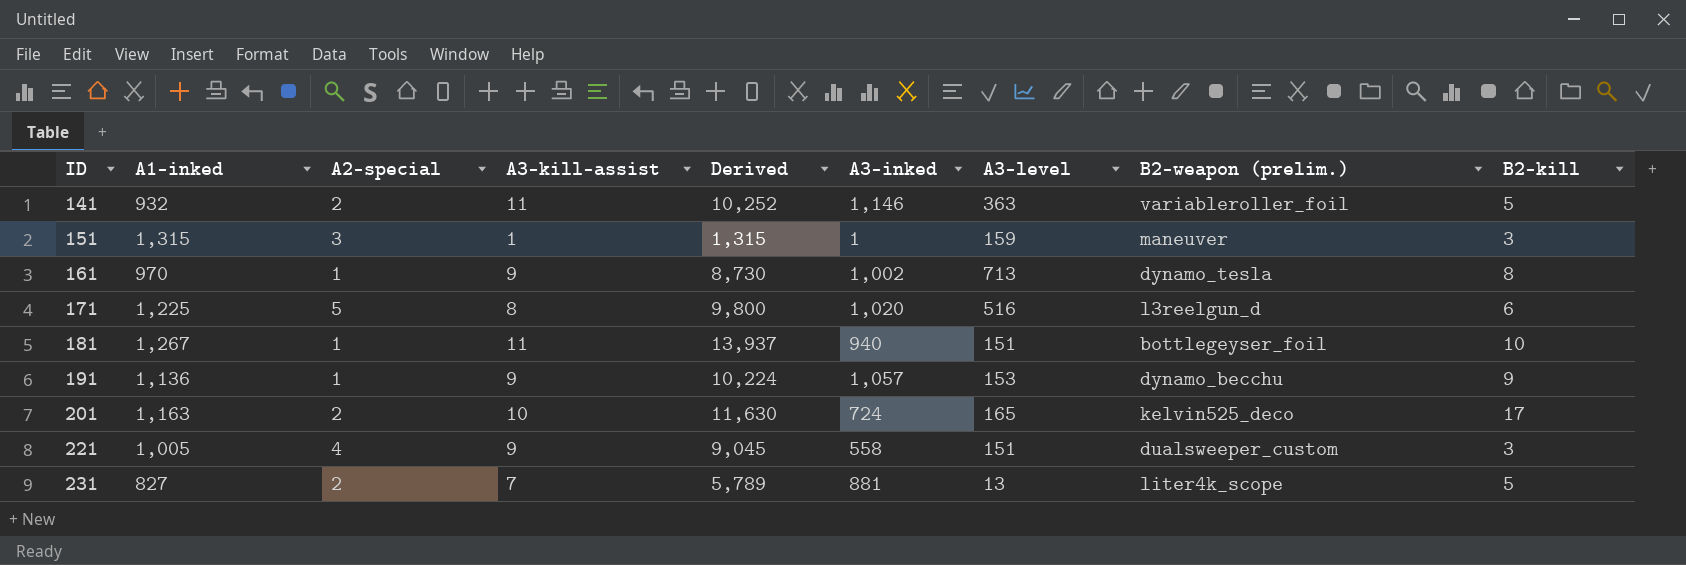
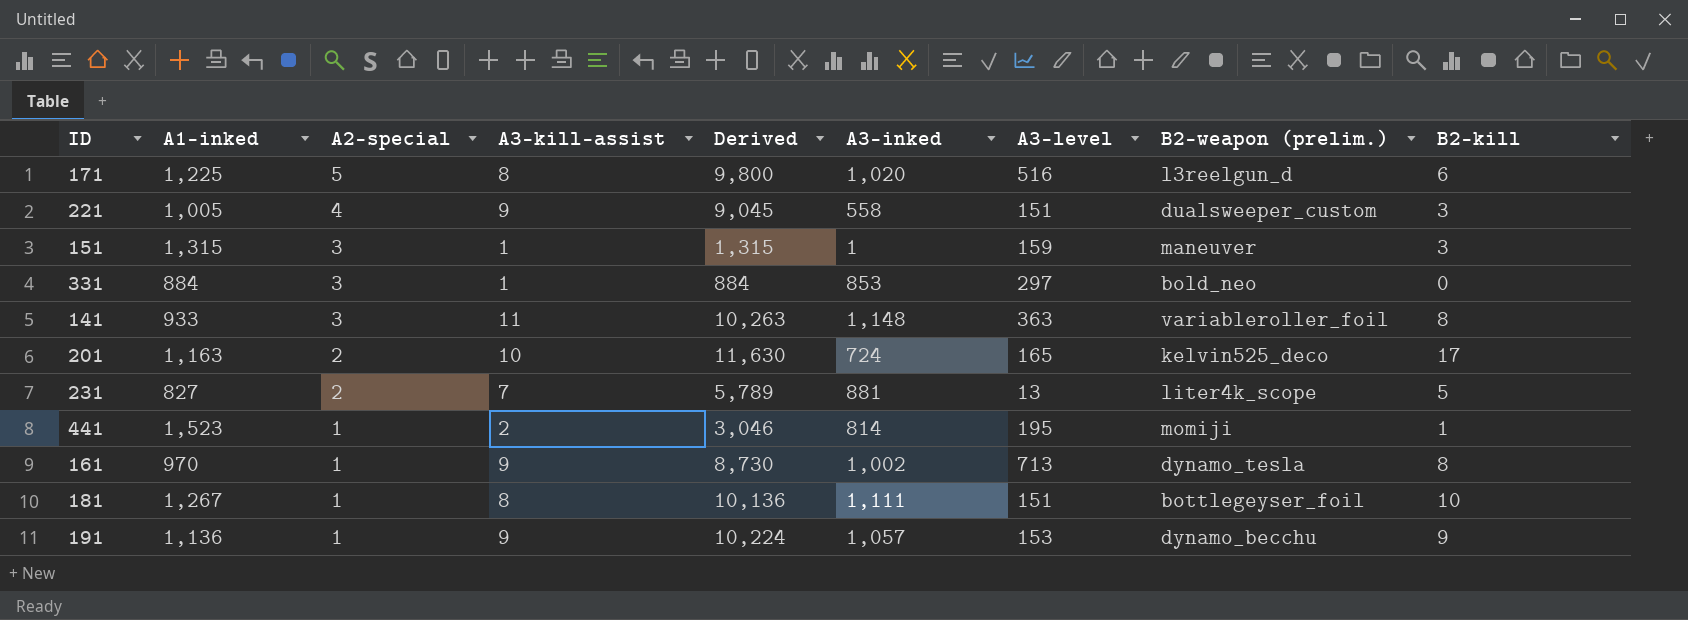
row order: ID ascending -> A2-special descending
row 331: none -> 884 | 3 | 1 | 884 | 853 | 297 | bold_neo | 0
141 | A1-inked: 932 -> 933
141 | A2-special: 2 -> 3
141 | Derived: 10,252 -> 10,263
141 | A3-inked: 1,146 -> 1,148
141 | B2-kill: 5 -> 8
row 441: none -> 1,523 | 1 | 2 | 3,046 | 814 | 195 | momiji | 1
181 | A3-kill-assist: 11 -> 8
181 | Derived: 13,937 -> 10,136
181 | A3-inked: 940 -> 1,111

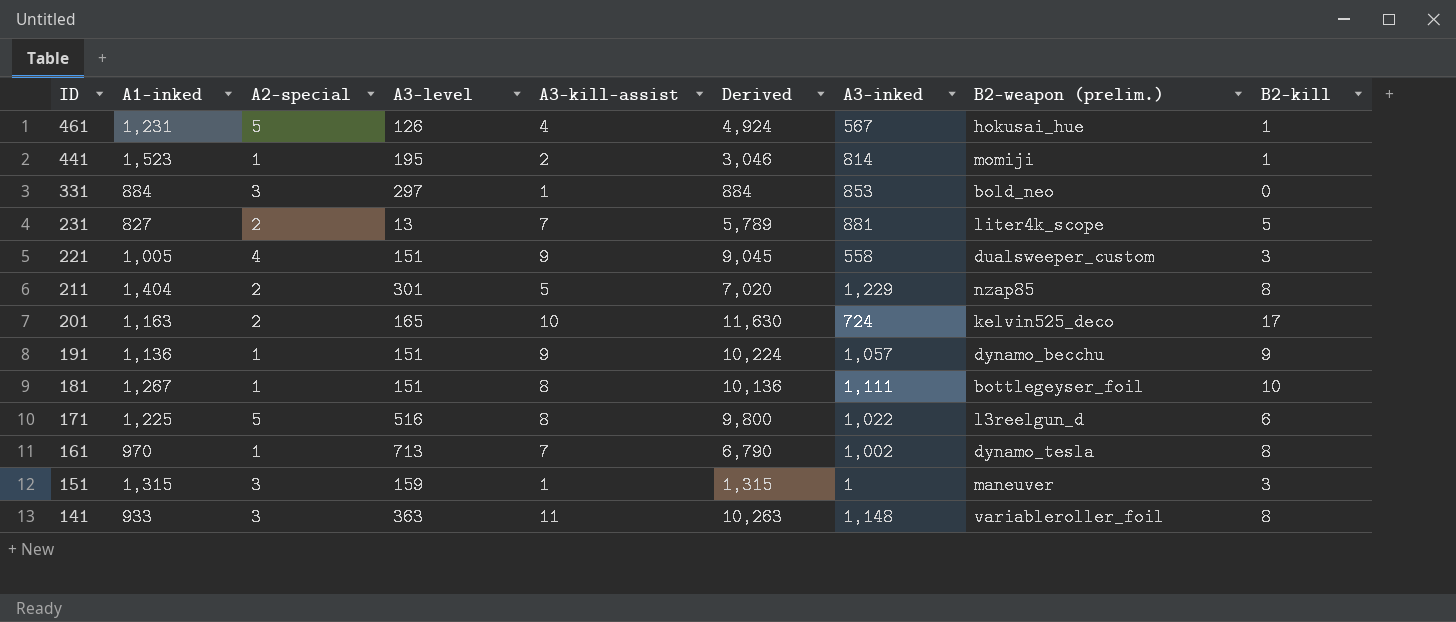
row order: A2-special descending -> ID descending
column A3-level | position: 7 -> 4
row 461: none -> 1,231 | 5 | 126 | 4 | 4,924 | 567 | hokusai_hue | 1
row 211: none -> 1,404 | 2 | 301 | 5 | 7,020 | 1,229 | nzap85 | 8
191 | A3-level: 153 -> 151
171 | A3-inked: 1,020 -> 1,022
161 | A3-kill-assist: 9 -> 7
161 | Derived: 8,730 -> 6,790

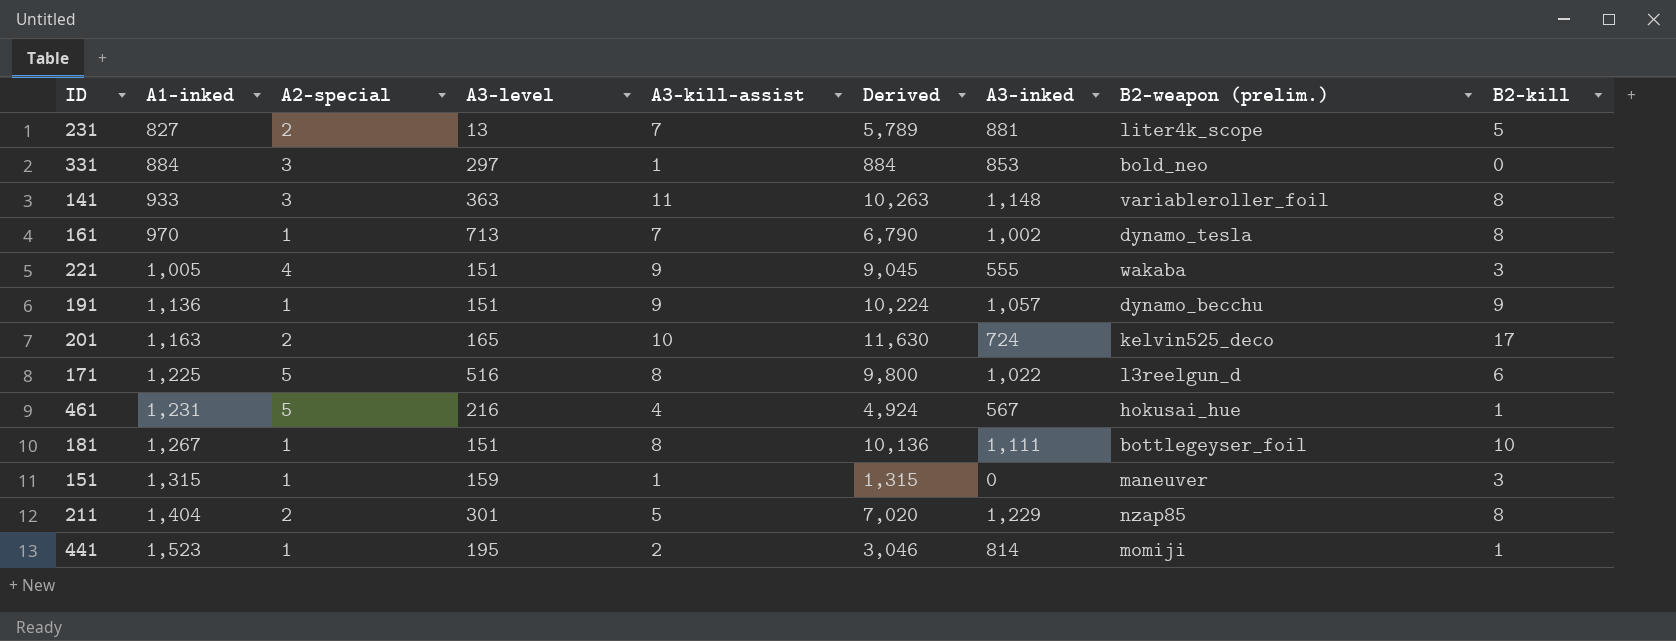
row order: ID descending -> A1-inked ascending
221 | A3-inked: 558 -> 555
221 | B2-weapon (prelim.): dualsweeper_custom -> wakaba
461 | A3-level: 126 -> 216
151 | A2-special: 3 -> 1
151 | A3-inked: 1 -> 0

